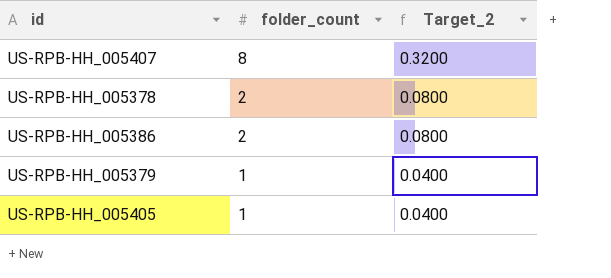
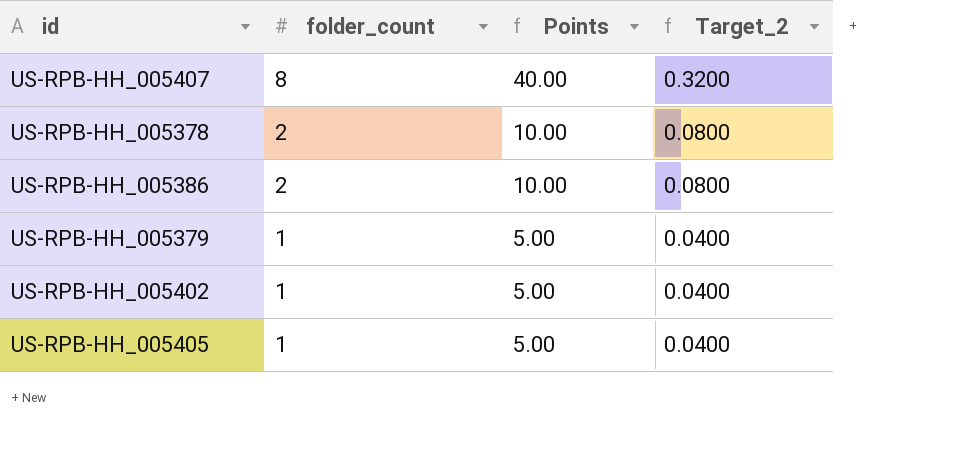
column Points | formula: none -> [folder_count] * 5
row US-RPB-HH_005402: none -> 1 | 5.00 | 0.0400

